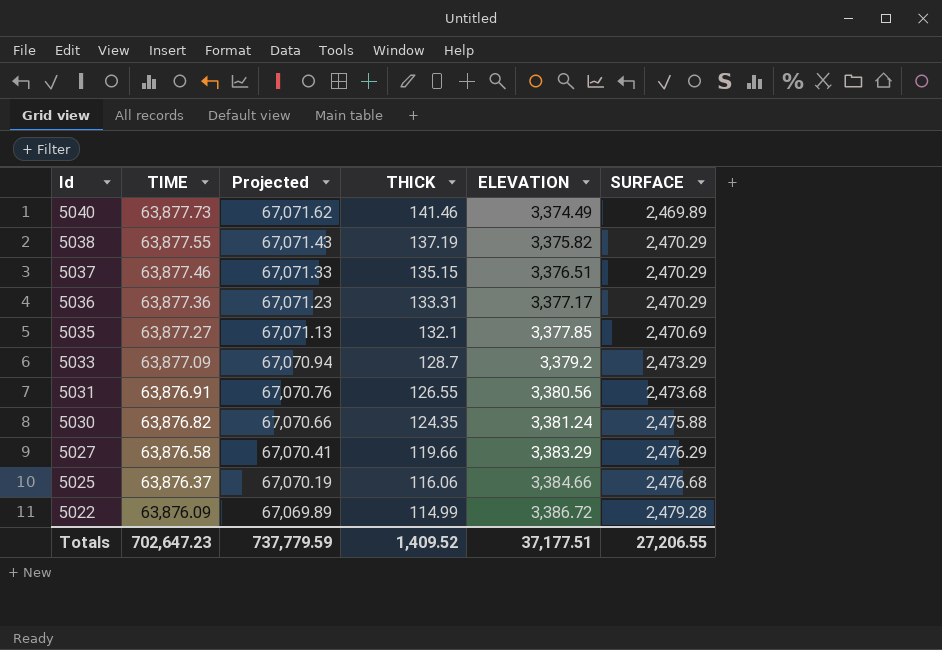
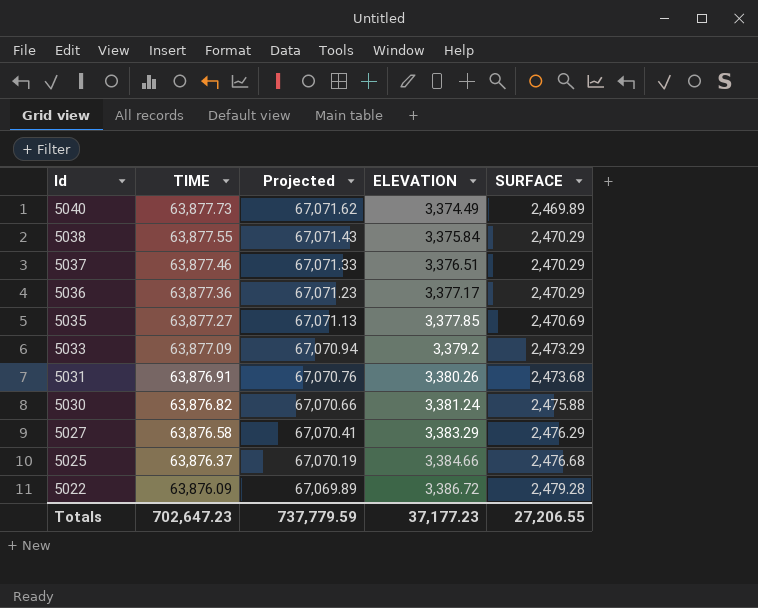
column THICK | position: 4 -> none
5038 | ELEVATION: 3,375.82 -> 3,375.84
5031 | ELEVATION: 3,380.56 -> 3,380.26
Totals | ELEVATION: 37,177.51 -> 37,177.23

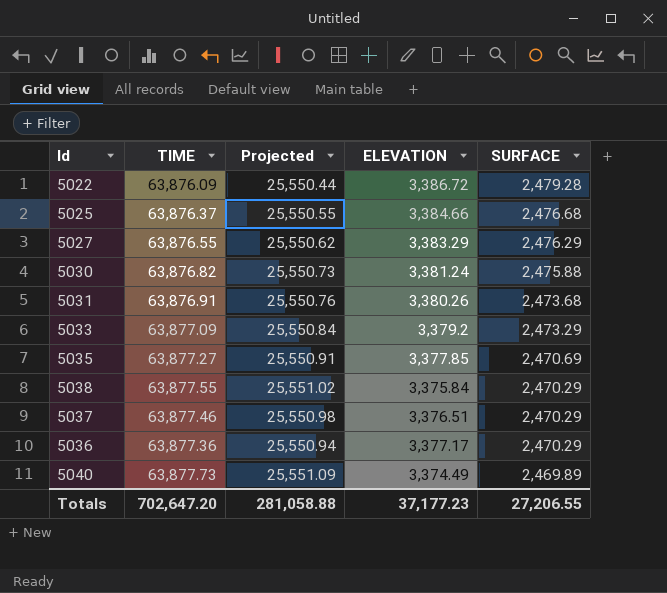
row order: Id descending -> SURFACE descending
column Projected | formula: [TIME] * 1.05 -> [TIME] * 0.4
5027 | TIME: 63,876.58 -> 63,876.55
Totals | TIME: 702,647.23 -> 702,647.20
Totals | Projected: 737,779.59 -> 281,058.88

